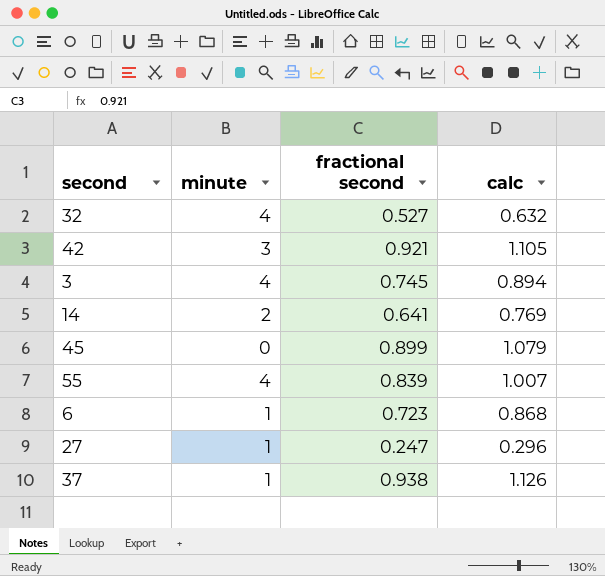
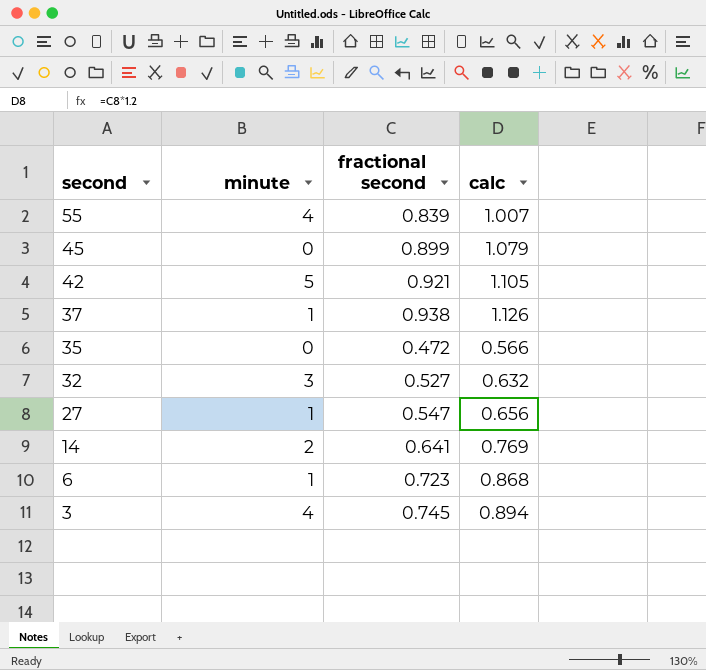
row order: none -> second descending
42 | minute: 3 -> 5
row 35: none -> 0 | 0.472 | 0.566
32 | minute: 4 -> 3
27 | fractional second: 0.247 -> 0.547
27 | calc: 0.296 -> 0.656

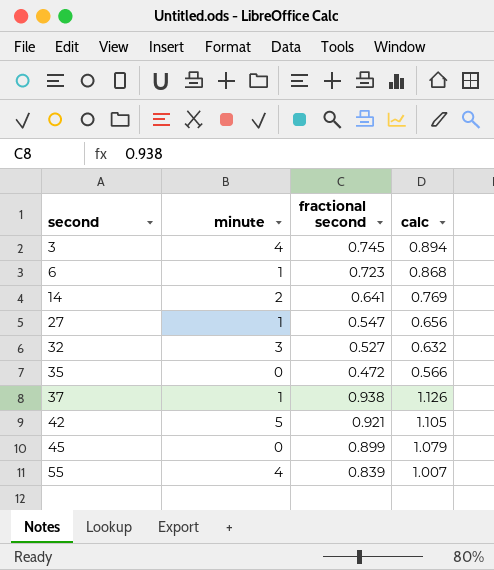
row order: second descending -> second ascending

